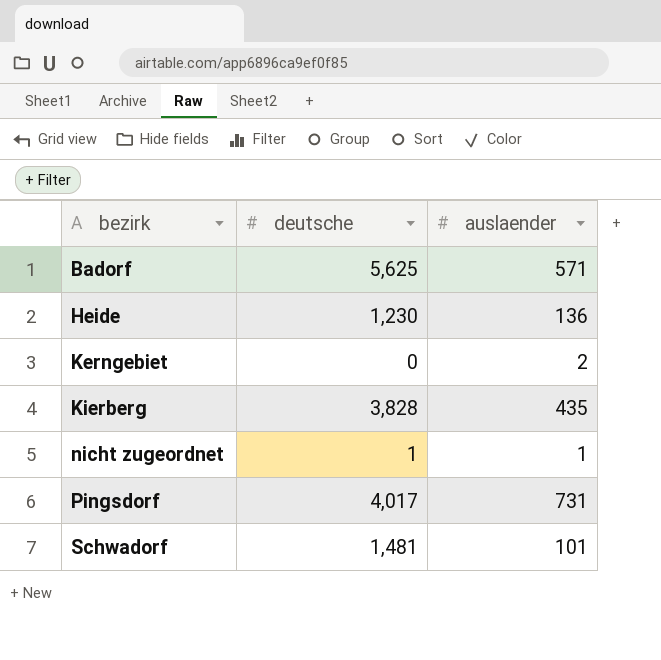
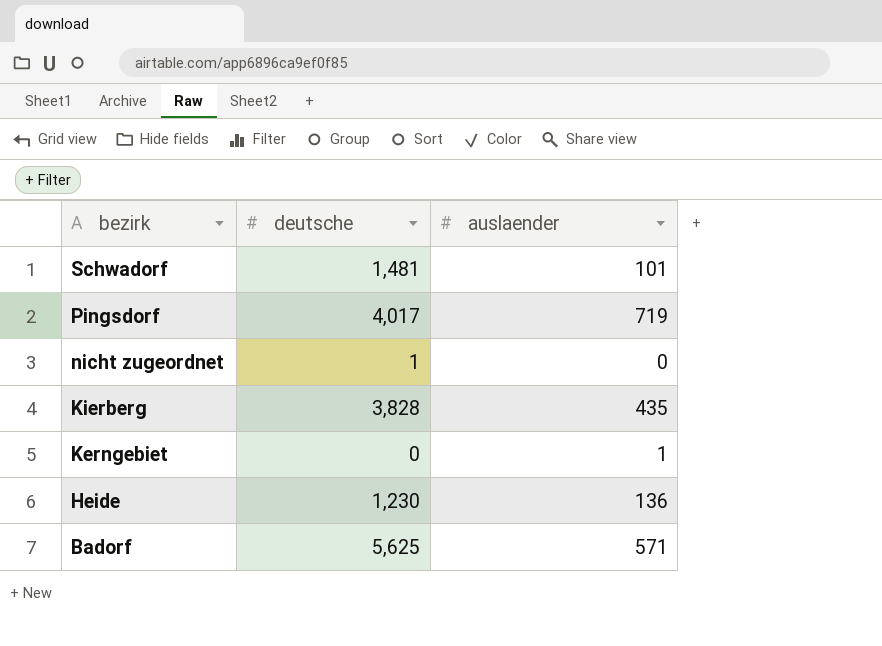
row order: bezirk ascending -> bezirk descending
Pingsdorf | auslaender: 731 -> 719
nicht zugeordnet | auslaender: 1 -> 0
Kerngebiet | auslaender: 2 -> 1

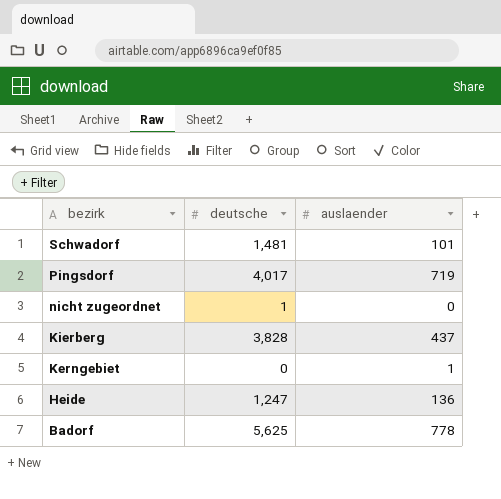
Kierberg | auslaender: 435 -> 437
Heide | deutsche: 1,230 -> 1,247
Badorf | auslaender: 571 -> 778

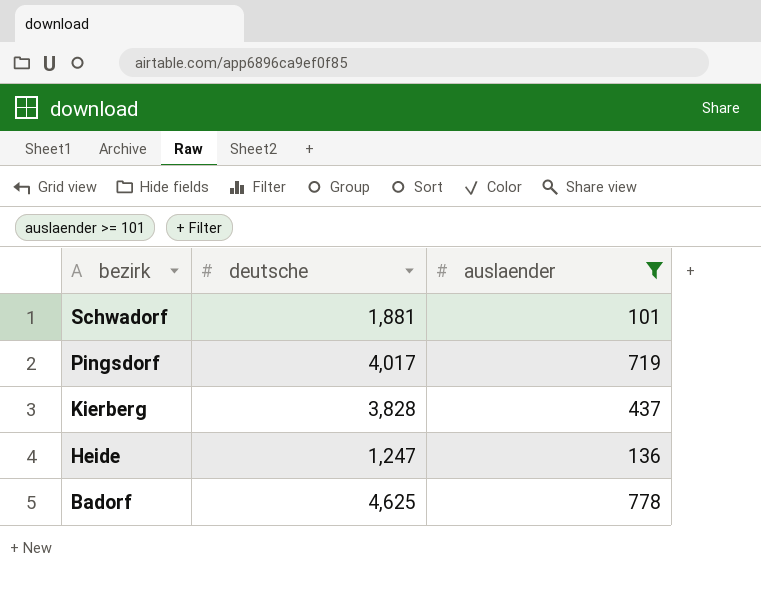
filter: none -> auslaender >= 101
Schwadorf | deutsche: 1,481 -> 1,881
Badorf | deutsche: 5,625 -> 4,625

